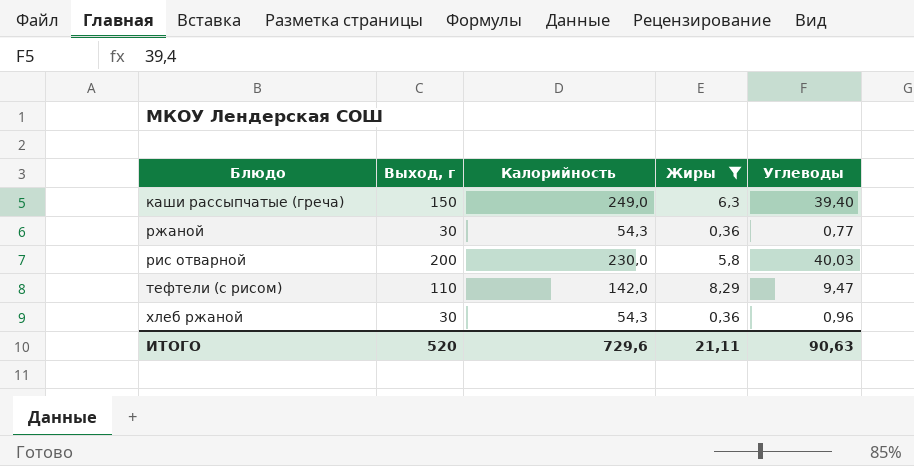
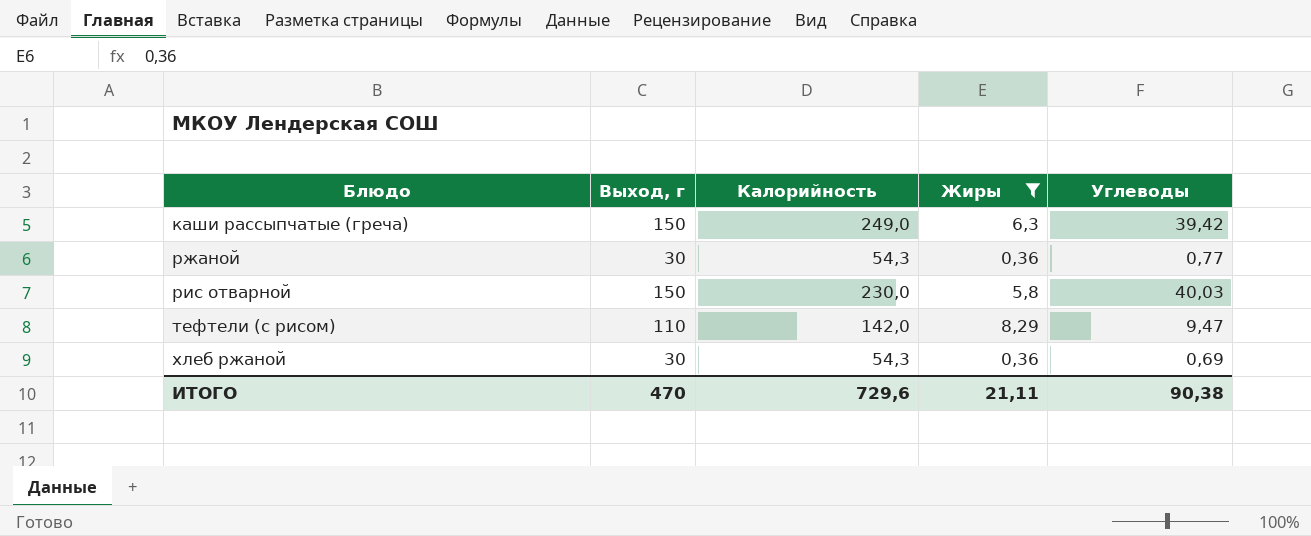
каши рассыпчатые (греча) | Углеводы: 39,40 -> 39,42
рис отварной | Выход, г: 200 -> 150
хлеб ржаной | Углеводы: 0,96 -> 0,69
ИТОГО | Выход, г: 520 -> 470
ИТОГО | Углеводы: 90,63 -> 90,38

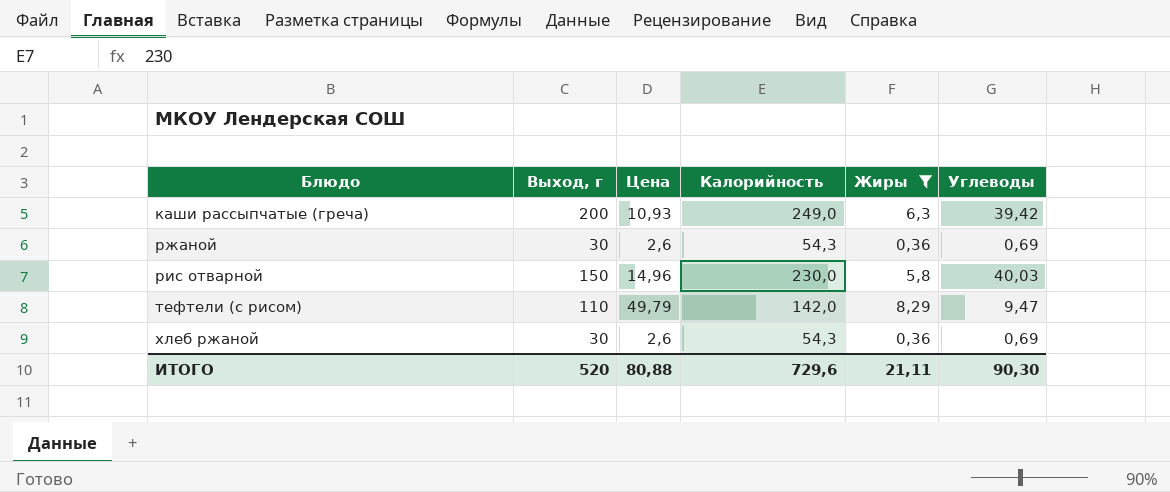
column Цена | position: none -> 3
каши рассыпчатые (греча) | Выход, г: 150 -> 200
ржаной | Углеводы: 0,77 -> 0,69
ИТОГО | Выход, г: 470 -> 520
ИТОГО | Углеводы: 90,38 -> 90,30

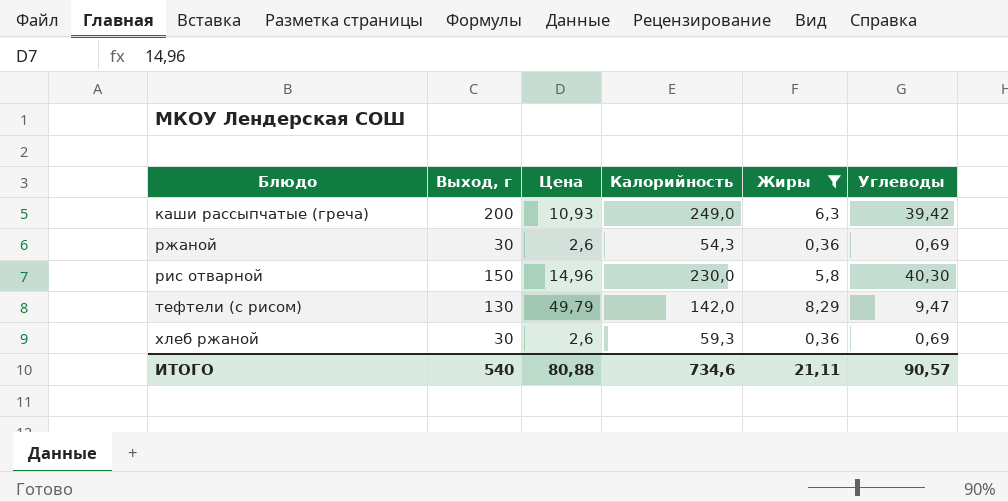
рис отварной | Углеводы: 40,03 -> 40,30
тефтели (с рисом) | Выход, г: 110 -> 130
хлеб ржаной | Калорийность: 54,3 -> 59,3
ИТОГО | Выход, г: 520 -> 540
ИТОГО | Калорийность: 729,6 -> 734,6
ИТОГО | Углеводы: 90,30 -> 90,57

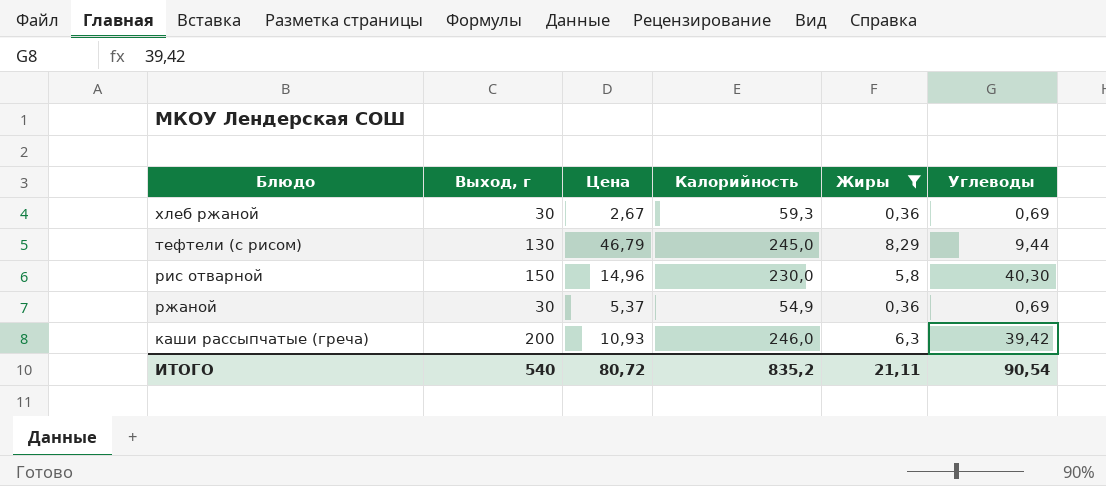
row order: Блюдо ascending -> Блюдо descending
хлеб ржаной | Цена: 2,6 -> 2,67
тефтели (с рисом) | Цена: 49,79 -> 46,79
тефтели (с рисом) | Калорийность: 142,0 -> 245,0
тефтели (с рисом) | Углеводы: 9,47 -> 9,44
ржаной | Цена: 2,6 -> 5,37
ржаной | Калорийность: 54,3 -> 54,9
каши рассыпчатые (греча) | Калорийность: 249,0 -> 246,0
ИТОГО | Цена: 80,88 -> 80,72
ИТОГО | Калорийность: 734,6 -> 835,2
ИТОГО | Углеводы: 90,57 -> 90,54

